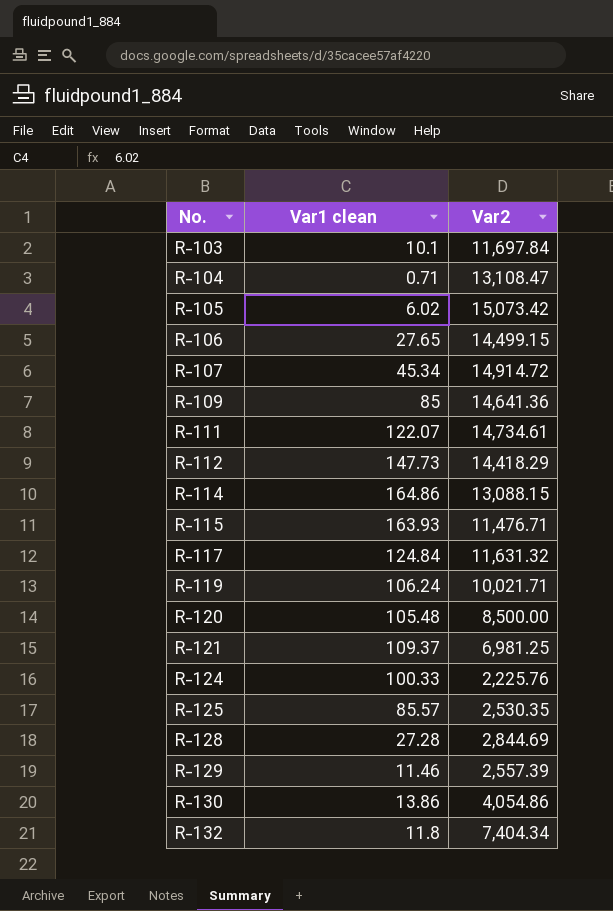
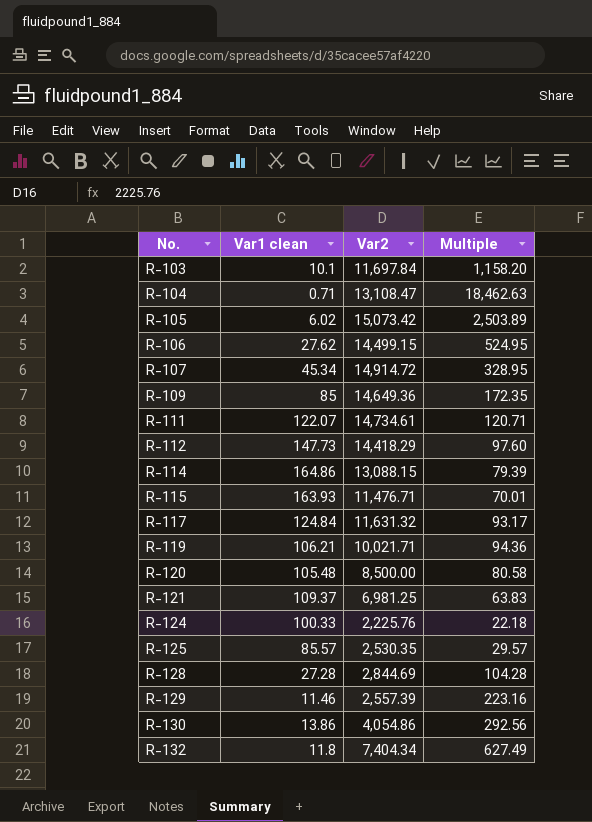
column Multiple | formula: none -> [Var2] / [Var1 clean]
R-106 | Var1 clean: 27.65 -> 27.62
R-109 | Var2: 14,641.36 -> 14,649.36
R-119 | Var1 clean: 106.24 -> 106.21

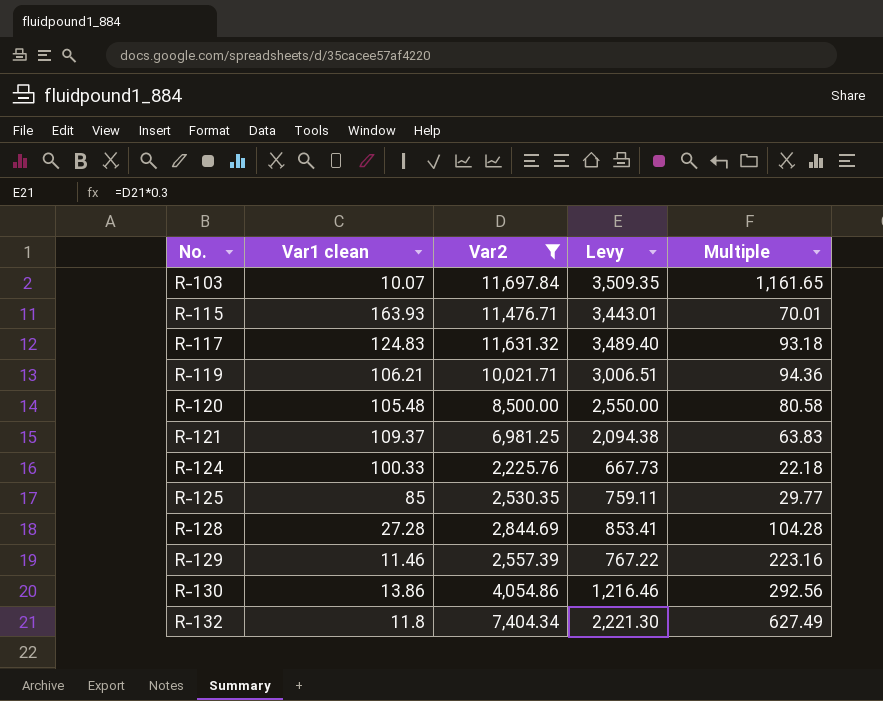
filter: none -> Var2 <= 11,697.84
column Levy | formula: none -> [Var2] * 0.3
R-103 | Var1 clean: 10.1 -> 10.07
R-103 | Multiple: 1,158.20 -> 1,161.65
R-117 | Var1 clean: 124.84 -> 124.83
R-117 | Multiple: 93.17 -> 93.18
R-125 | Var1 clean: 85.57 -> 85
R-125 | Multiple: 29.57 -> 29.77

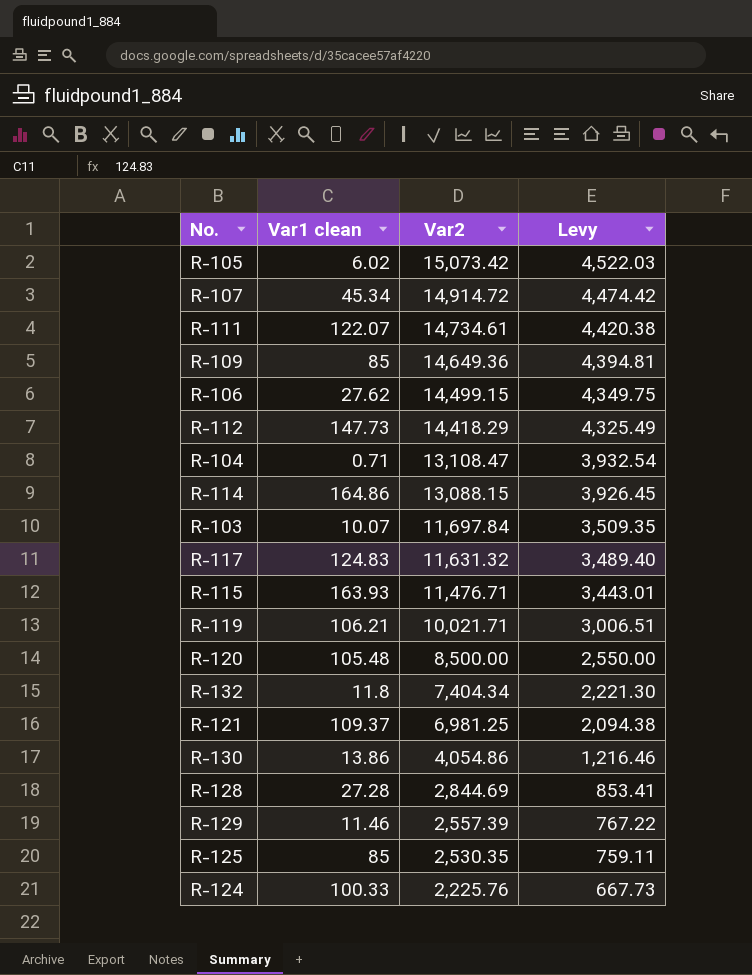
filter: Var2 <= 11,697.84 -> none
row order: No. ascending -> Var2 descending
column Multiple | formula: [Var2] / [Var1 clean] -> none

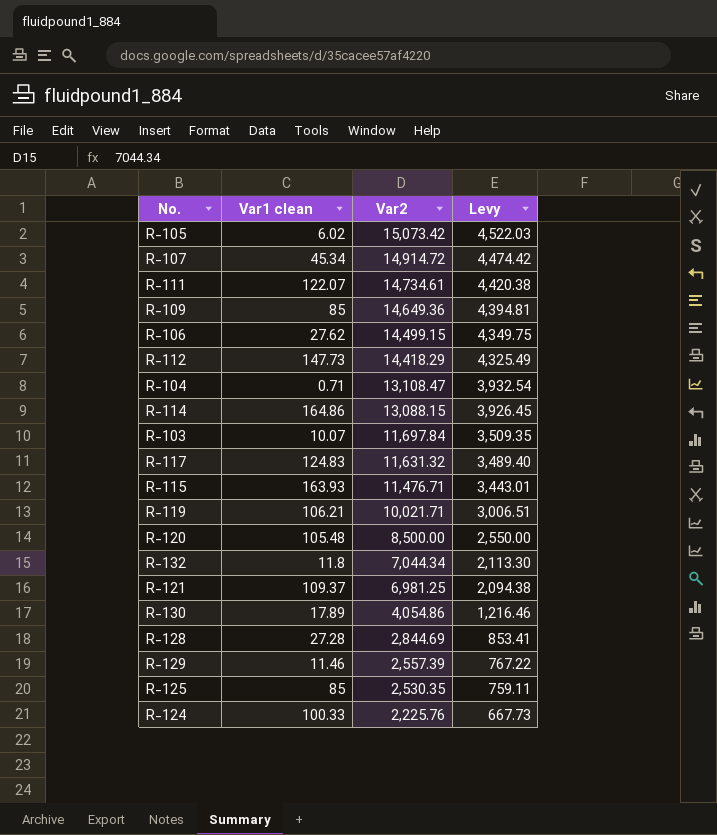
R-132 | Var2: 7,404.34 -> 7,044.34
R-132 | Levy: 2,221.30 -> 2,113.30
R-130 | Var1 clean: 13.86 -> 17.89

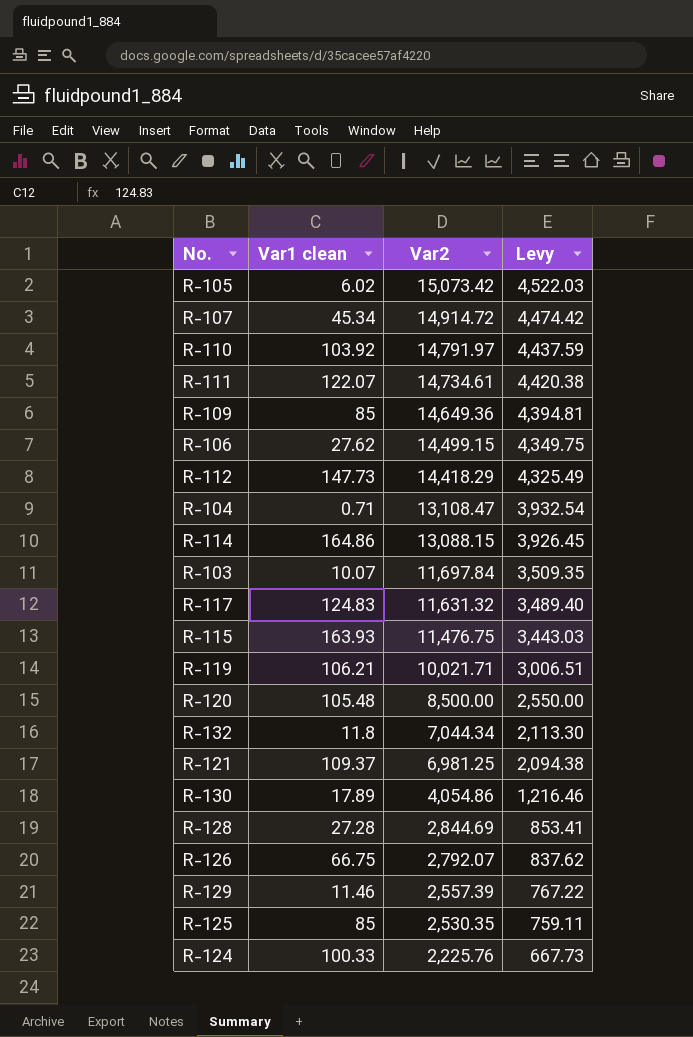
row R-110: none -> 103.92 | 14,791.97 | 4,437.59
R-115 | Var2: 11,476.71 -> 11,476.75
R-115 | Levy: 3,443.01 -> 3,443.03
row R-126: none -> 66.75 | 2,792.07 | 837.62

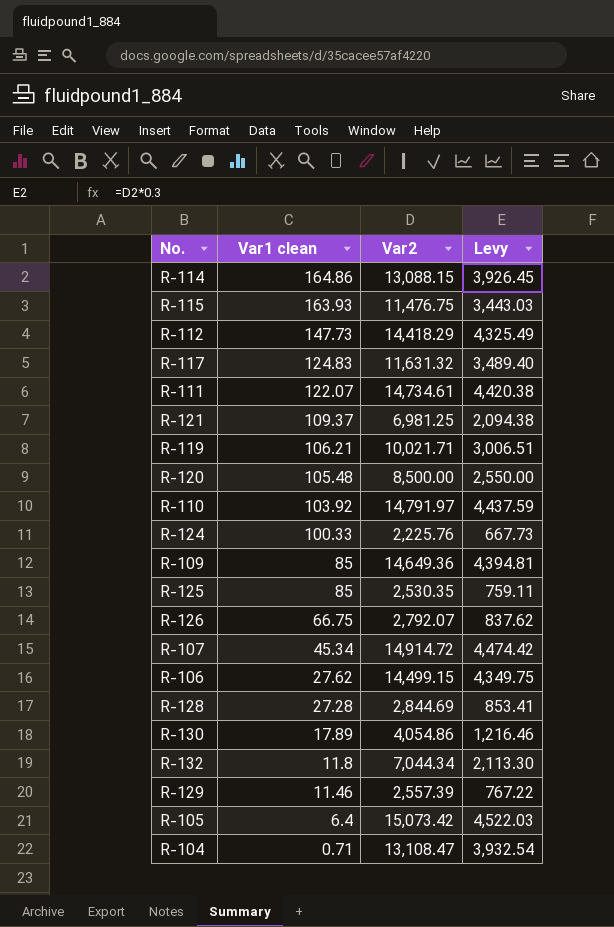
row order: Var2 descending -> Var1 clean descending
row R-103: 10.07 | 11,697.84 | 3,509.35 -> none
R-105 | Var1 clean: 6.02 -> 6.4

